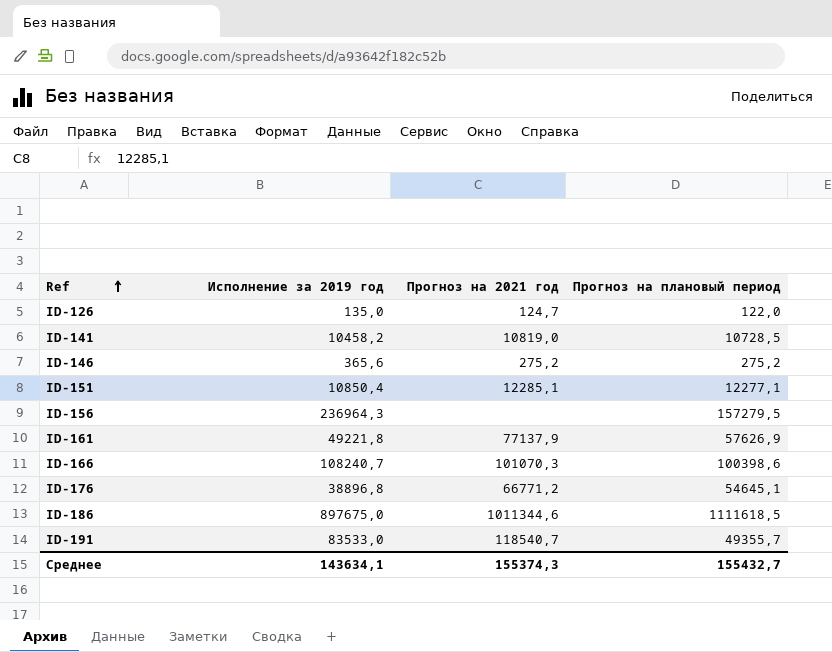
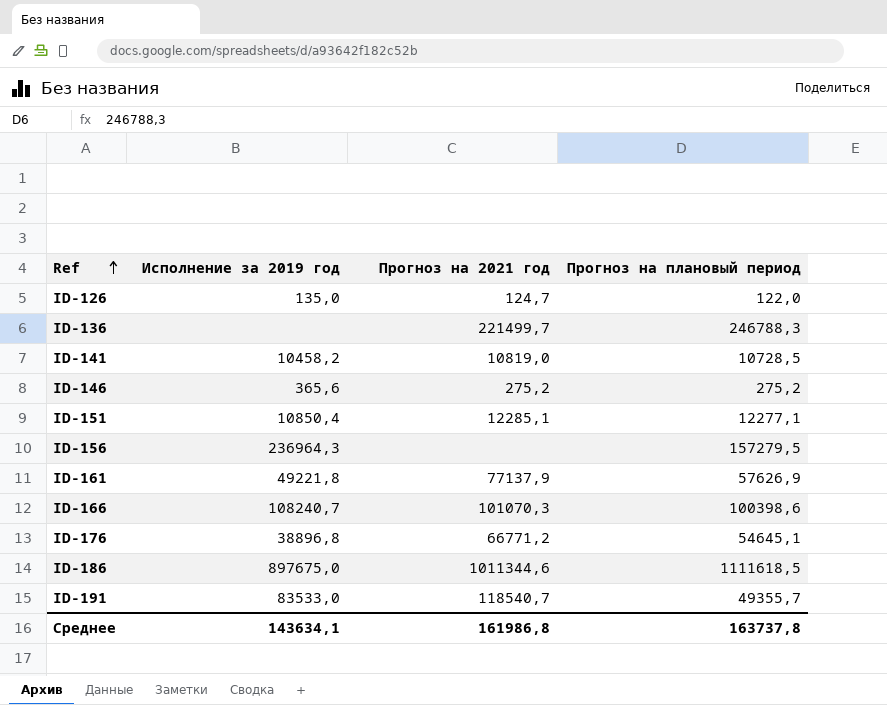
row ID-136: none -> none | 221499,7 | 246788,3
Среднее | Прогноз на 2021 год: 155374,3 -> 161986,8
Среднее | Прогноз на плановый период: 155432,7 -> 163737,8

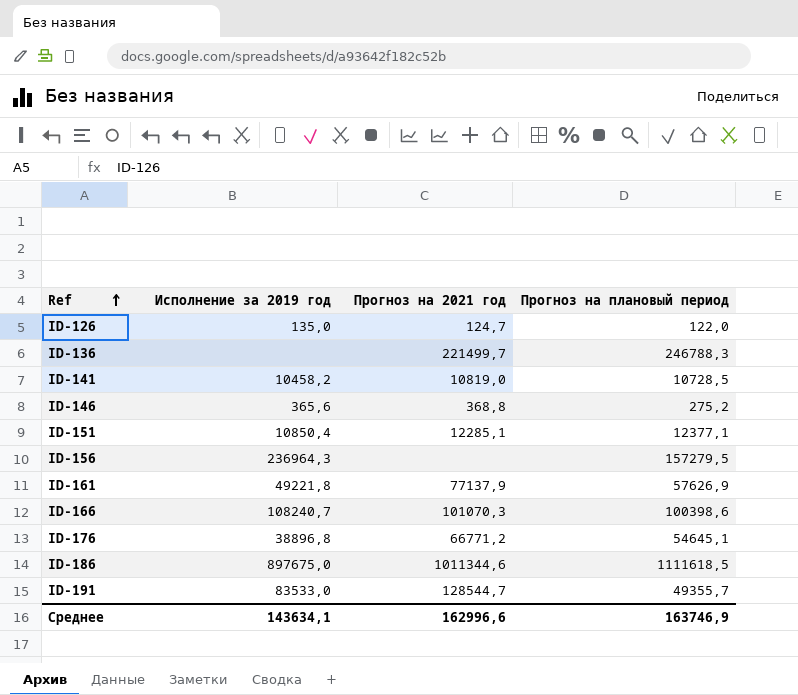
ID-146 | Прогноз на 2021 год: 275,2 -> 368,8
ID-151 | Прогноз на плановый период: 12277,1 -> 12377,1
ID-191 | Прогноз на 2021 год: 118540,7 -> 128544,7
Среднее | Прогноз на 2021 год: 161986,8 -> 162996,6
Среднее | Прогноз на плановый период: 163737,8 -> 163746,9

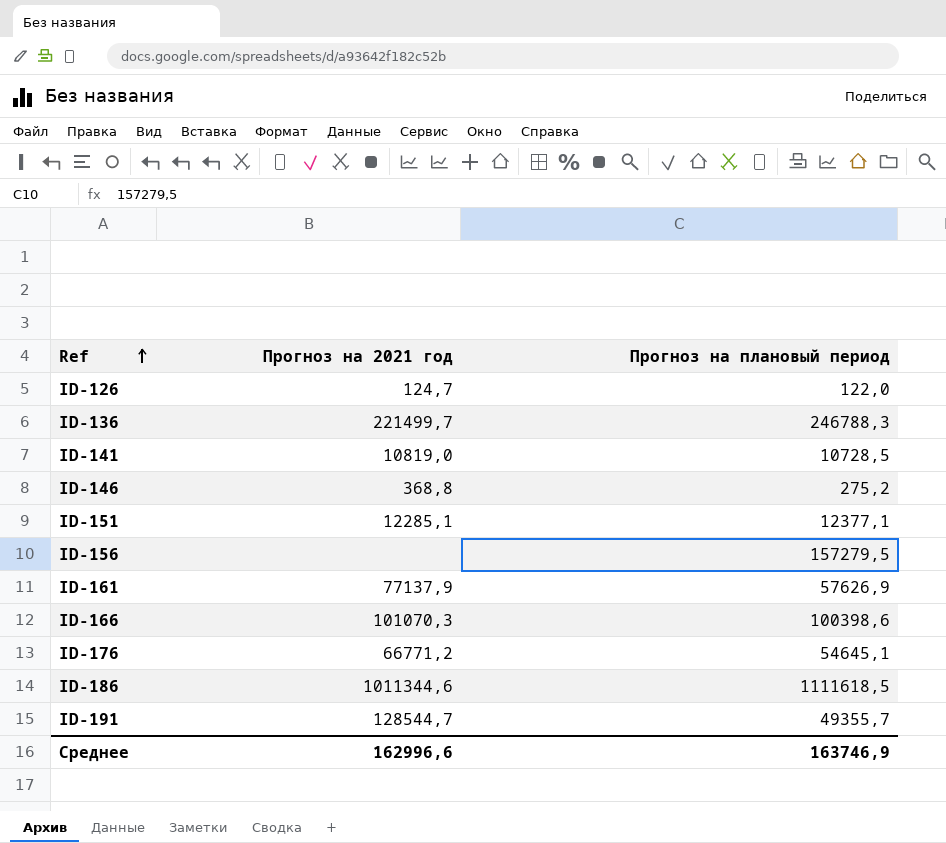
column Исполнение за 2019 год | position: 2 -> none

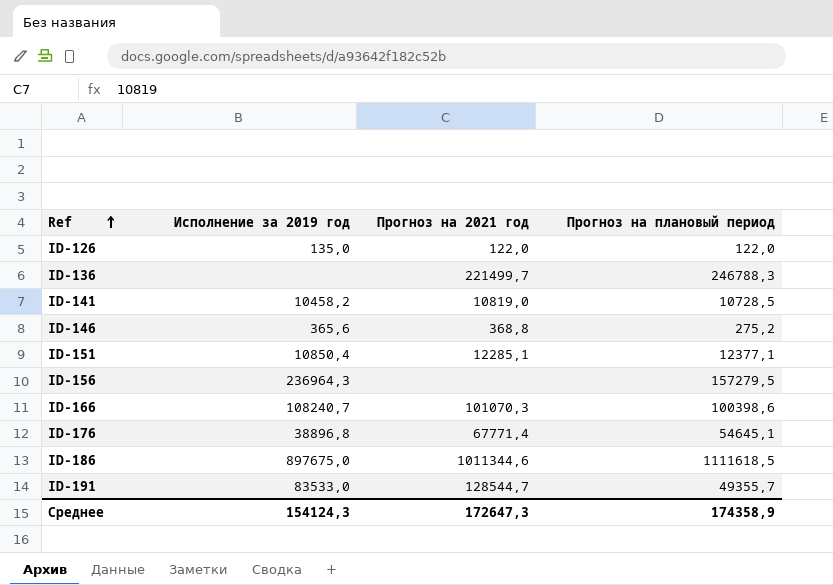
column Исполнение за 2019 год | position: none -> 2
row ID-161: 77137,9 | 57626,9 -> none
ID-126 | Прогноз на 2021 год: 124,7 -> 122,0
ID-176 | Прогноз на 2021 год: 66771,2 -> 67771,4
Среднее | Прогноз на 2021 год: 162996,6 -> 172647,3
Среднее | Прогноз на плановый период: 163746,9 -> 174358,9

